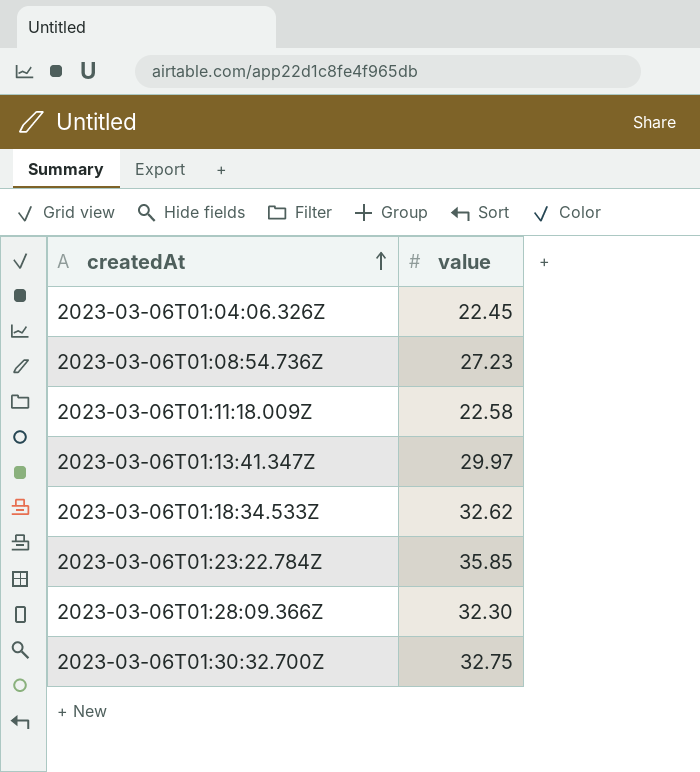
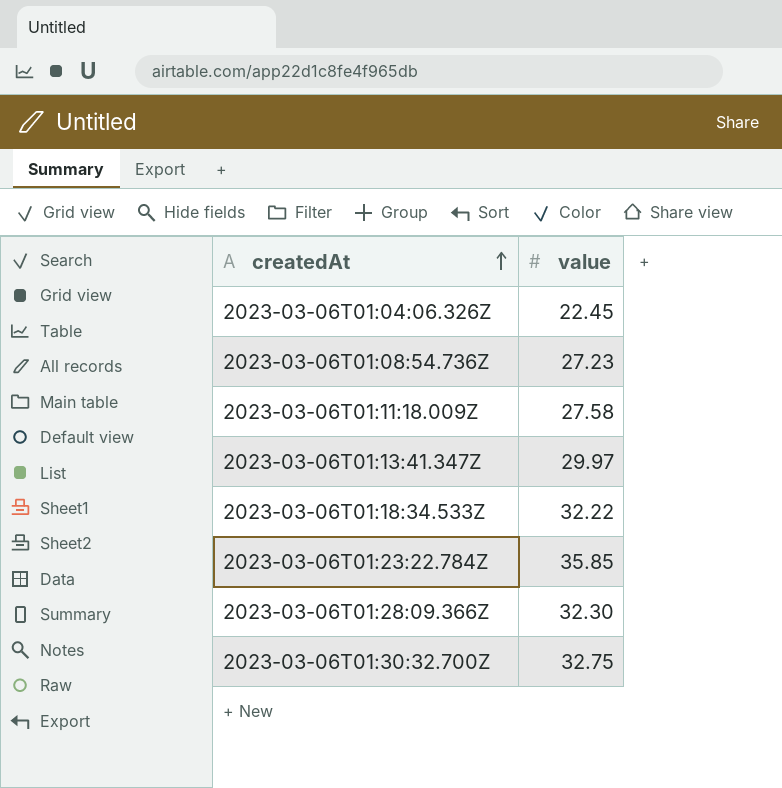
2023-03-06T01:11:18.009Z | value: 22.58 -> 27.58
2023-03-06T01:18:34.533Z | value: 32.62 -> 32.22

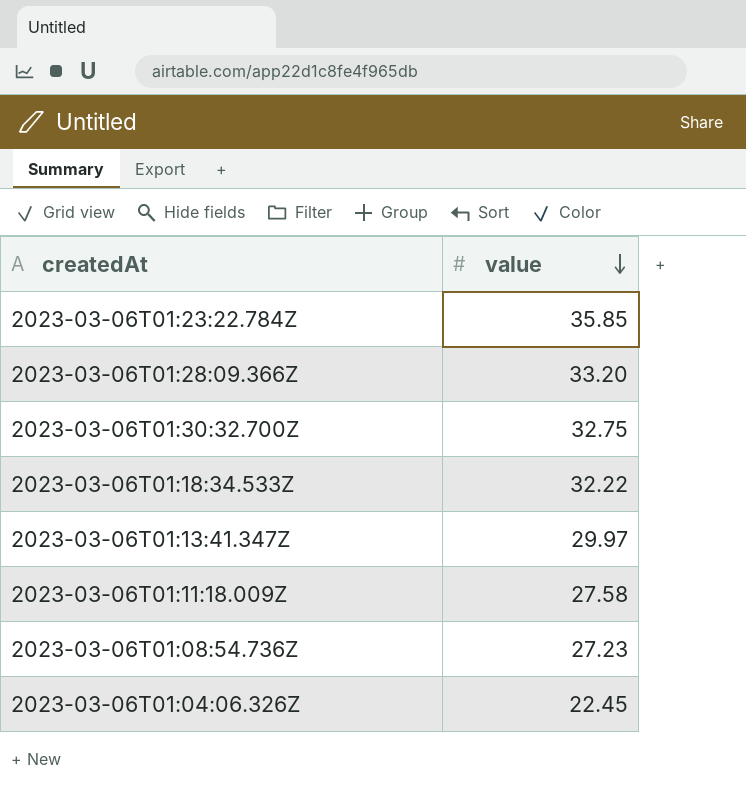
row order: createdAt ascending -> value descending
2023-03-06T01:28:09.366Z | value: 32.30 -> 33.20

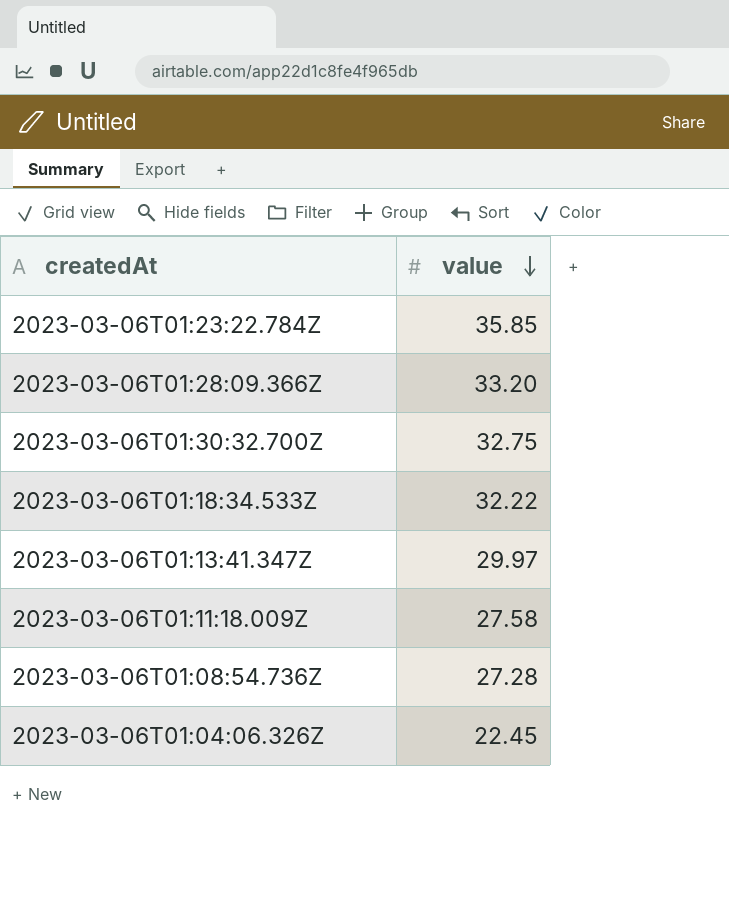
2023-03-06T01:08:54.736Z | value: 27.23 -> 27.28

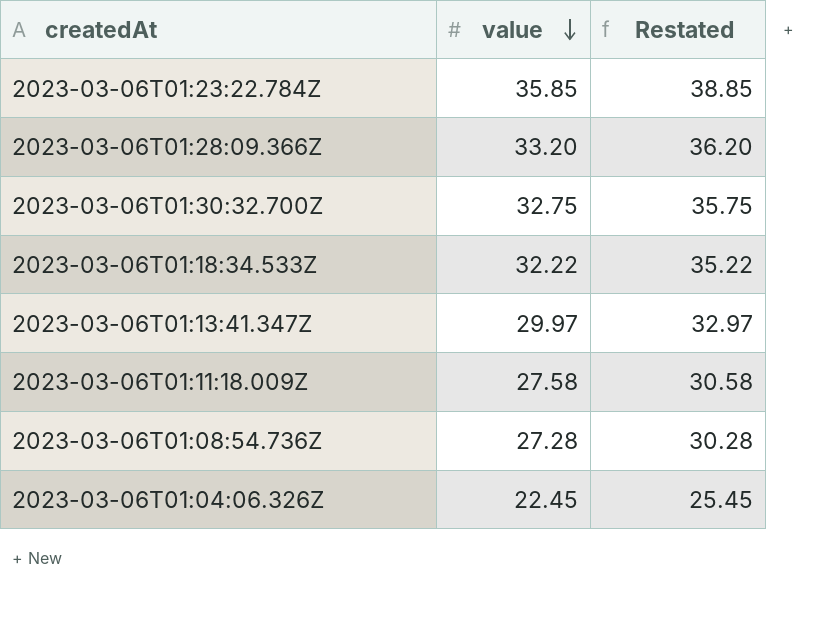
column Restated | formula: none -> [value] + 3

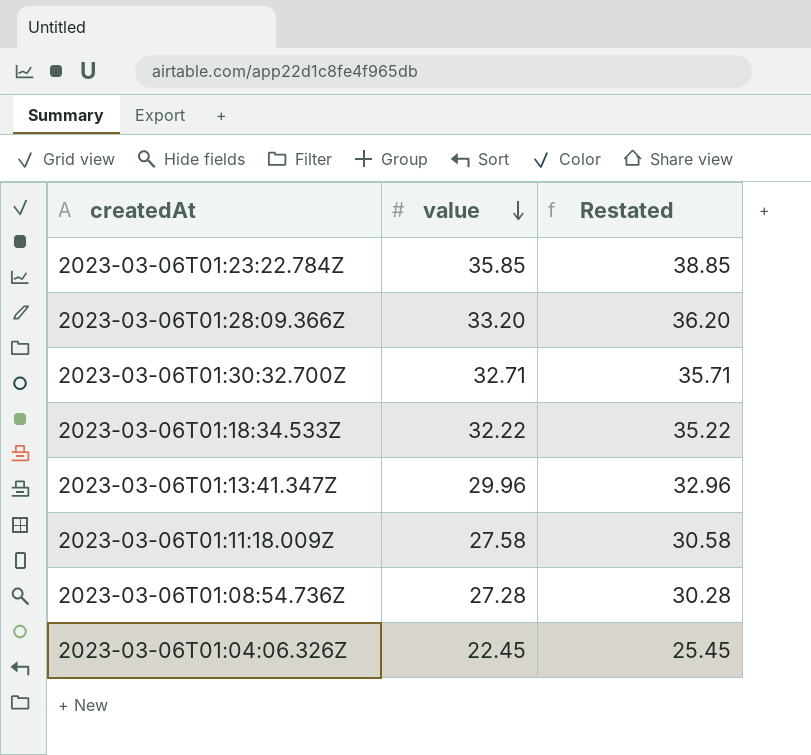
2023-03-06T01:30:32.700Z | value: 32.75 -> 32.71
2023-03-06T01:30:32.700Z | Restated: 35.75 -> 35.71
2023-03-06T01:13:41.347Z | value: 29.97 -> 29.96
2023-03-06T01:13:41.347Z | Restated: 32.97 -> 32.96

